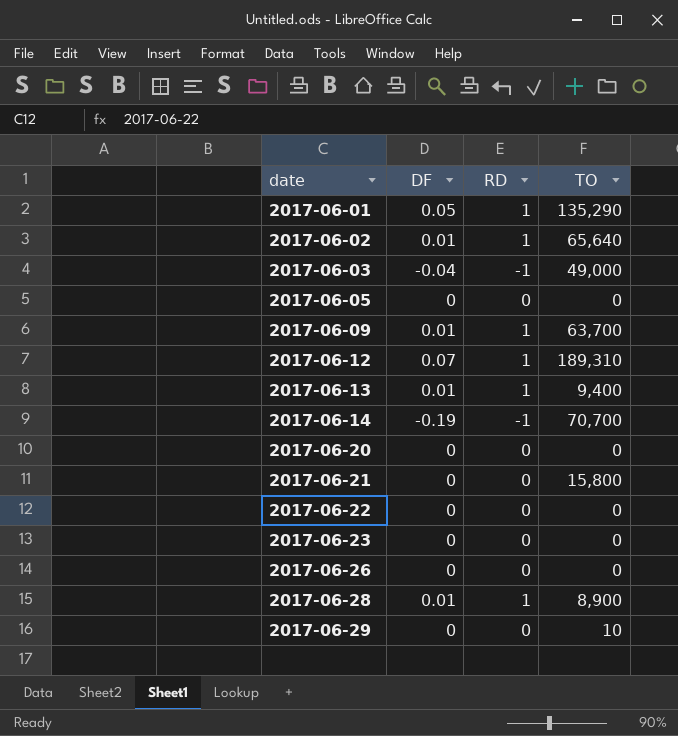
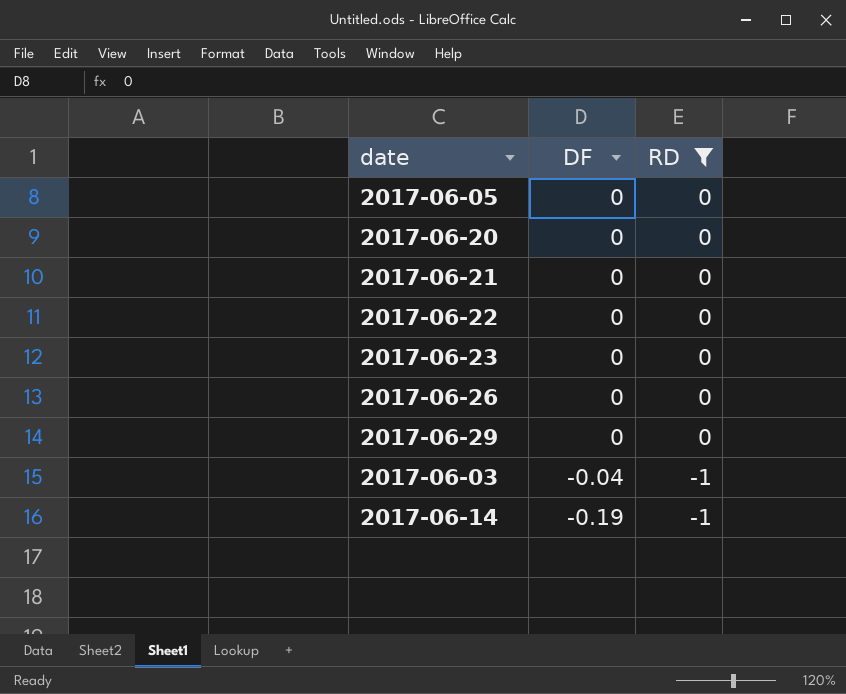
filter: none -> RD != 1
row order: date ascending -> DF descending
column TO | position: 4 -> none

